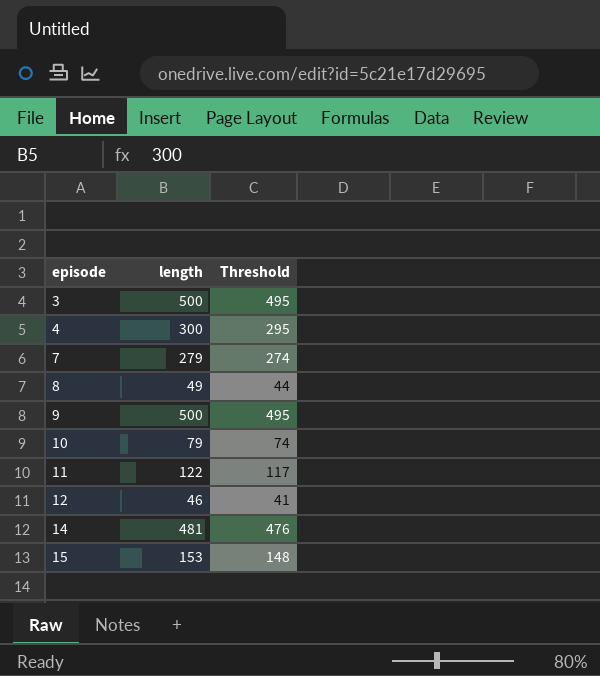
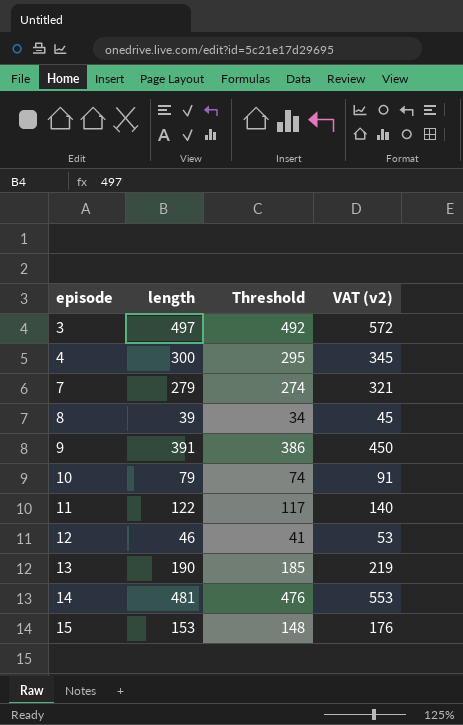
column VAT (v2) | formula: none -> [length] * 1.15
3 | length: 500 -> 497
3 | Threshold: 495 -> 492
8 | length: 49 -> 39
8 | Threshold: 44 -> 34
9 | length: 500 -> 391
9 | Threshold: 495 -> 386
row 13: none -> 190 | 185 | 219

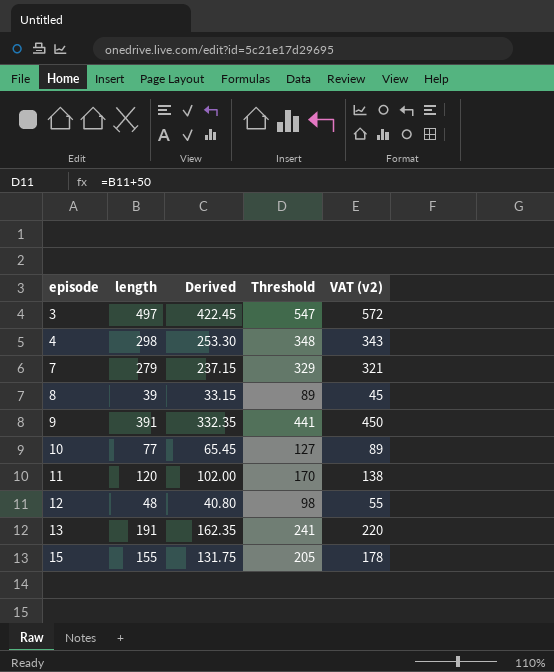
column Derived | formula: none -> [length] * 0.85
column Threshold | formula: [length] - 5 -> [length] + 50
row 14: 481 | 476 | 553 -> none
4 | length: 300 -> 298
4 | VAT (v2): 345 -> 343
10 | length: 79 -> 77
10 | VAT (v2): 91 -> 89
11 | length: 122 -> 120
11 | VAT (v2): 140 -> 138
12 | length: 46 -> 48
12 | VAT (v2): 53 -> 55
13 | length: 190 -> 191
13 | VAT (v2): 219 -> 220
15 | length: 153 -> 155
15 | VAT (v2): 176 -> 178

